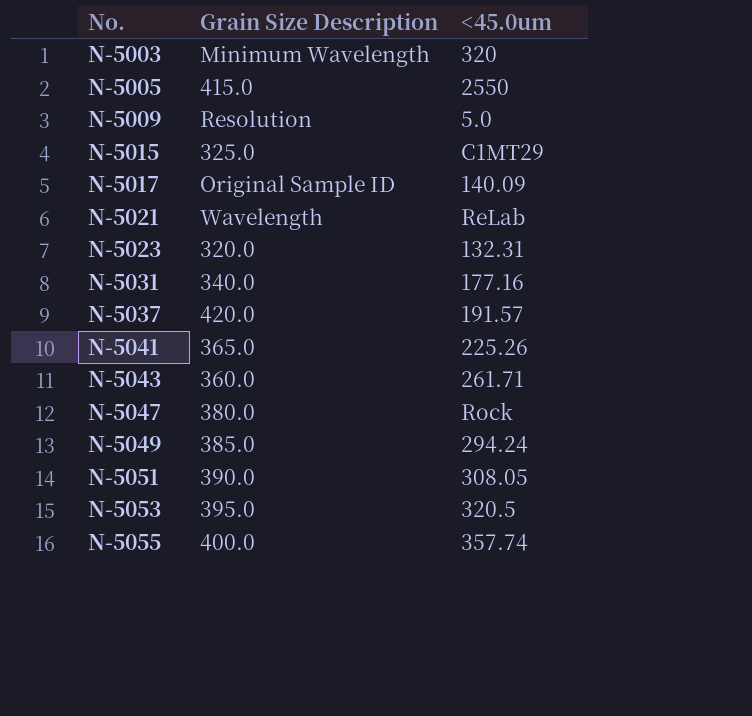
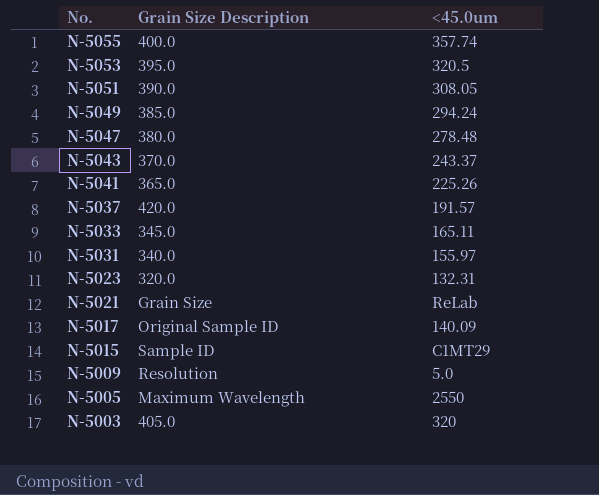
row order: No. ascending -> No. descending
N-5047 | <45.0um: Rock -> 278.48
N-5043 | Grain Size Description: 360.0 -> 370.0
N-5043 | <45.0um: 261.71 -> 243.37
row N-5033: none -> 345.0 | 165.11
N-5031 | <45.0um: 177.16 -> 155.97
N-5021 | Grain Size Description: Wavelength -> Grain Size
N-5015 | Grain Size Description: 325.0 -> Sample ID
N-5005 | Grain Size Description: 415.0 -> Maximum Wavelength
N-5003 | Grain Size Description: Minimum Wavelength -> 405.0

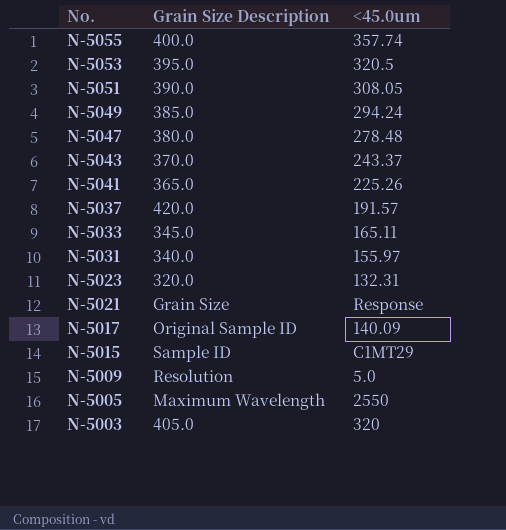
N-5021 | <45.0um: ReLab -> Response

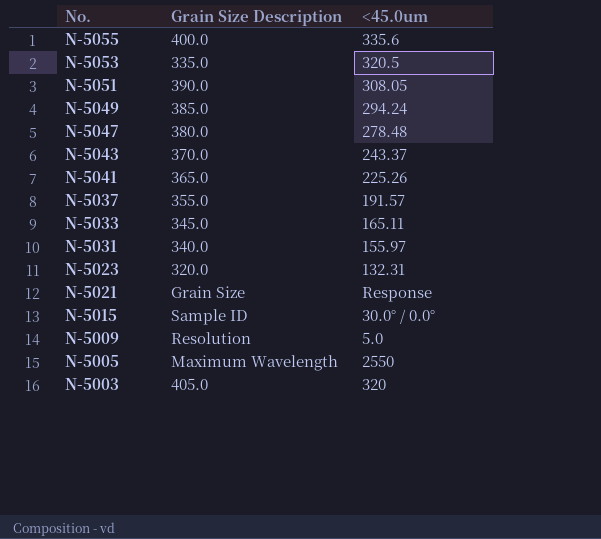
row N-5017: Original Sample ID | 140.09 -> none
N-5055 | <45.0um: 357.74 -> 335.6
N-5053 | Grain Size Description: 395.0 -> 335.0
N-5037 | Grain Size Description: 420.0 -> 355.0
N-5015 | <45.0um: C1MT29 -> 30.0° / 0.0°

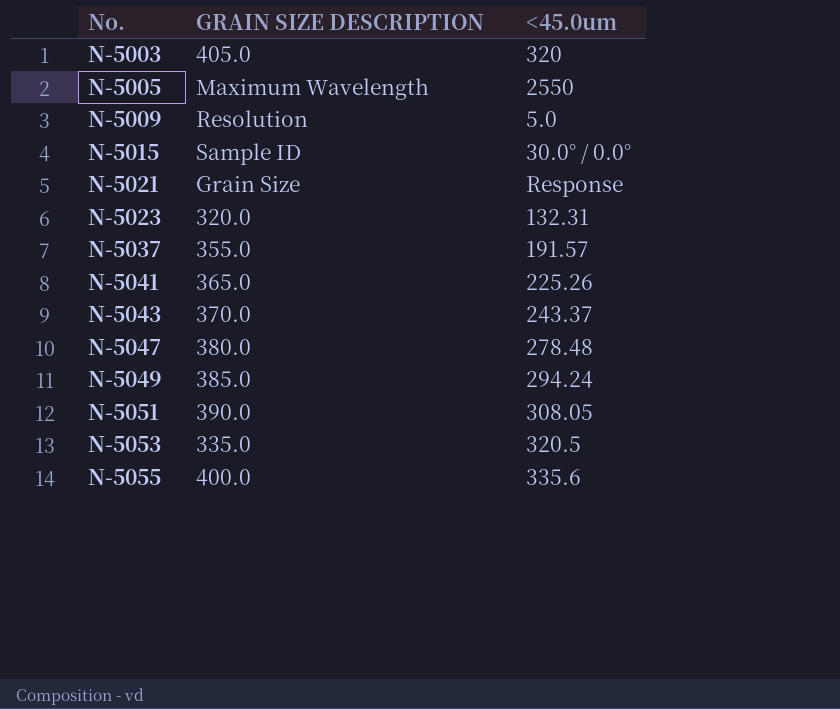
row order: No. descending -> No. ascending
column name: Grain Size Description -> GRAIN SIZE DESCRIPTION
row N-5033: 345.0 | 165.11 -> none
row N-5031: 340.0 | 155.97 -> none

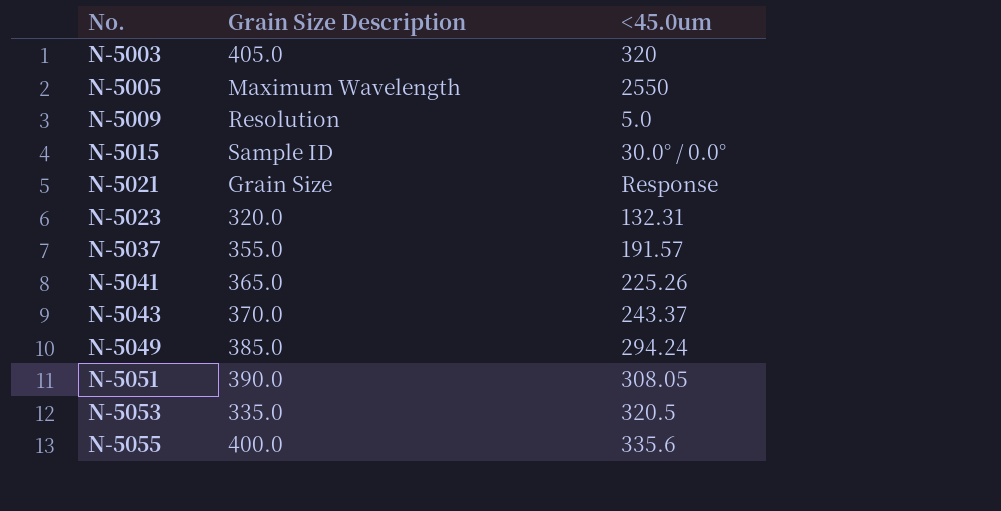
column name: GRAIN SIZE DESCRIPTION -> Grain Size Description
row N-5047: 380.0 | 278.48 -> none

